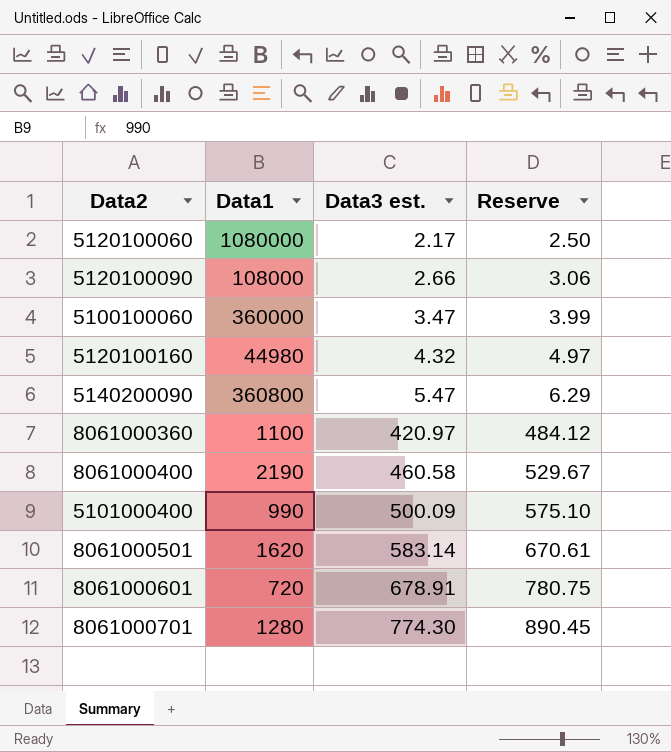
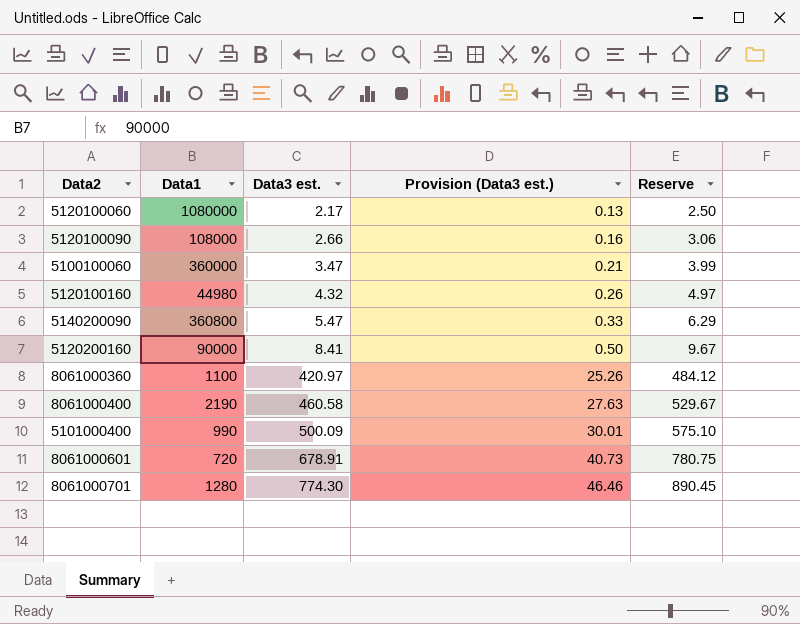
column Provision (Data3 est.) | formula: none -> [Data3 est.] * 0.06
row 8061000501: 1620 | 583.14 | 670.61 -> none
row 5120200160: none -> 90000 | 8.41 | 0.50 | 9.67

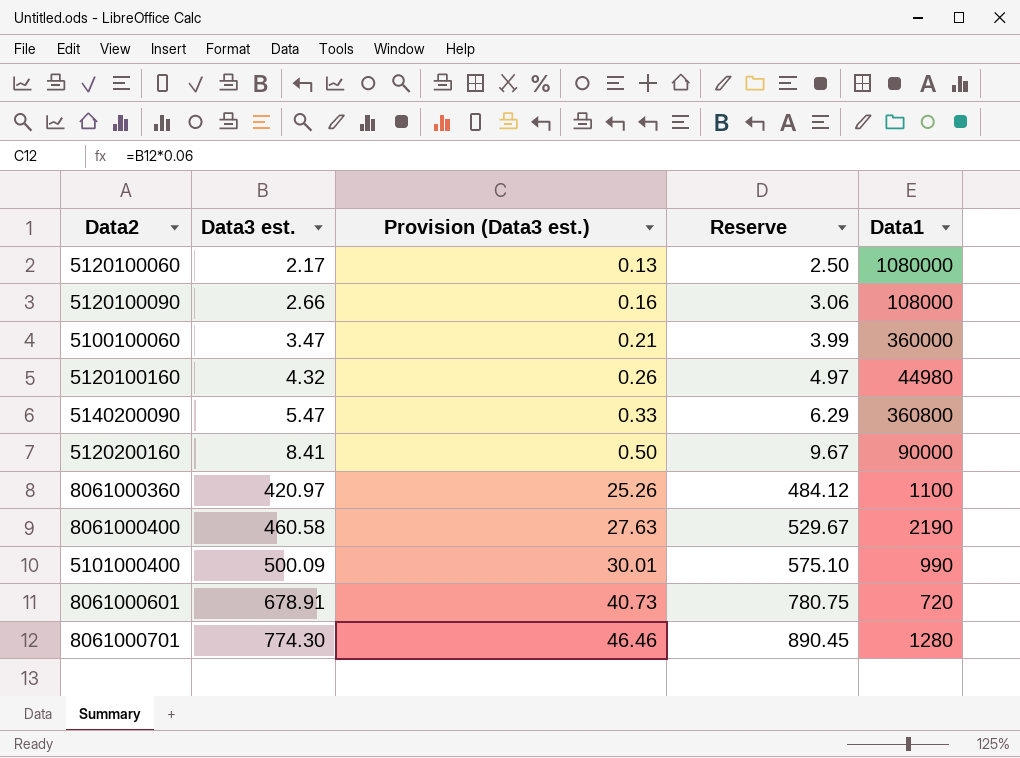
column Data1 | position: 2 -> 5

